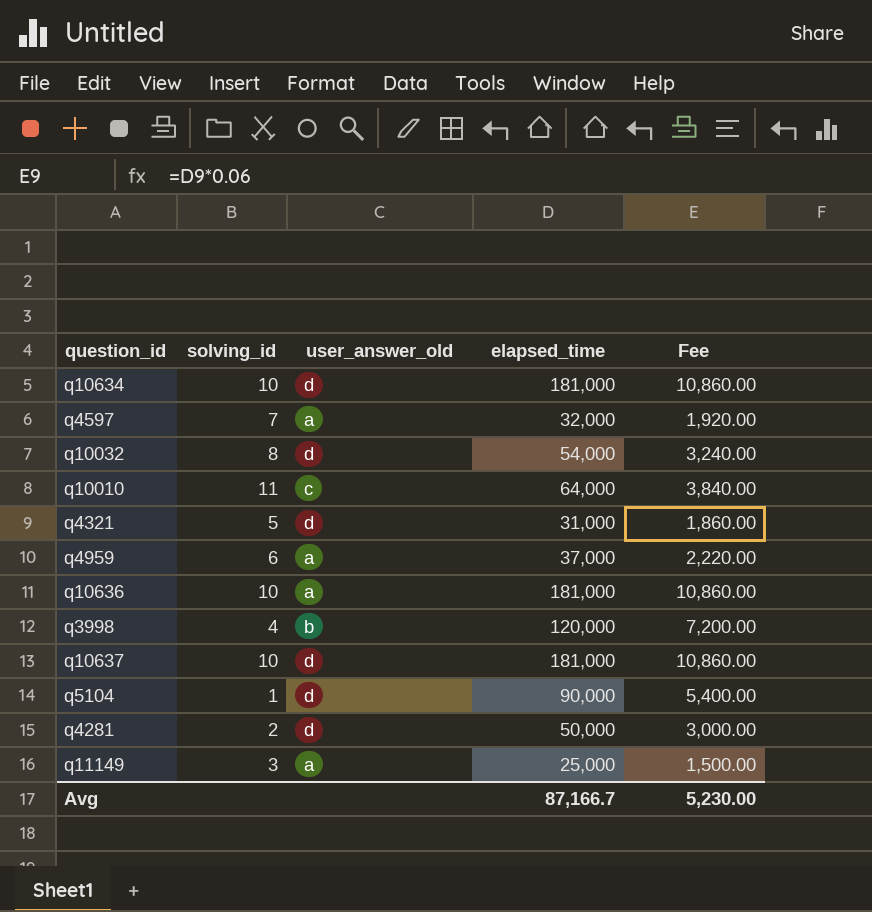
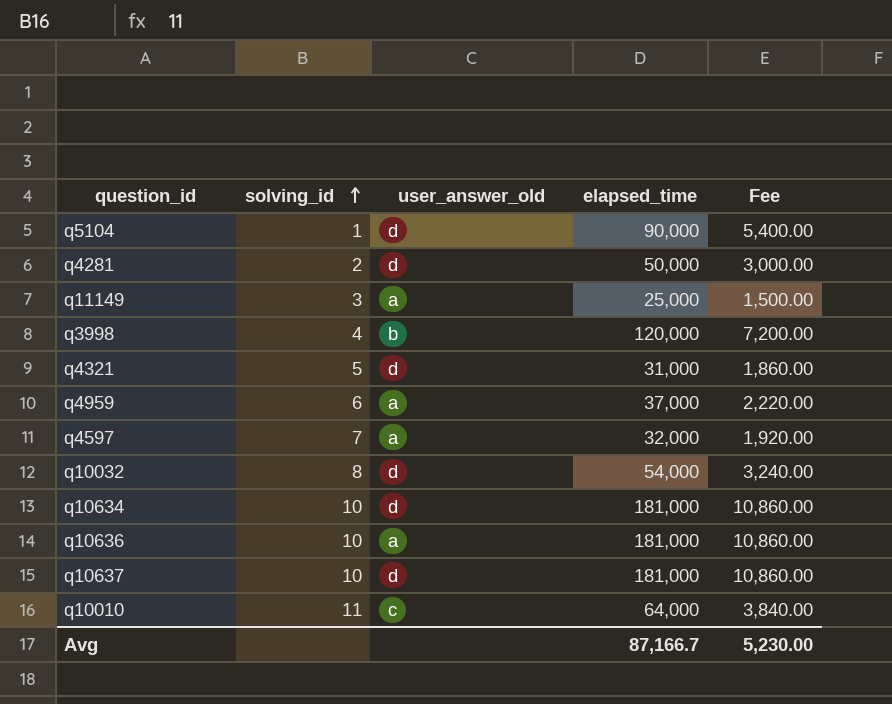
row order: none -> solving_id ascending

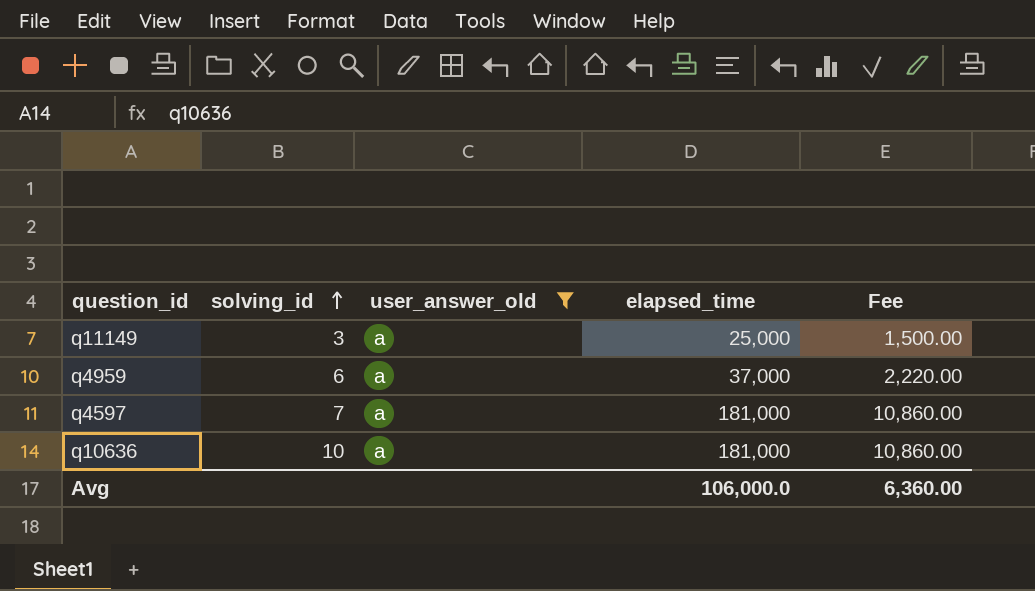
filter: none -> user_answer_old = a
q4597 | elapsed_time: 32,000 -> 181,000
q4597 | Fee: 1,920.00 -> 10,860.00
Avg | elapsed_time: 87,166.7 -> 106,000.0
Avg | Fee: 5,230.00 -> 6,360.00

